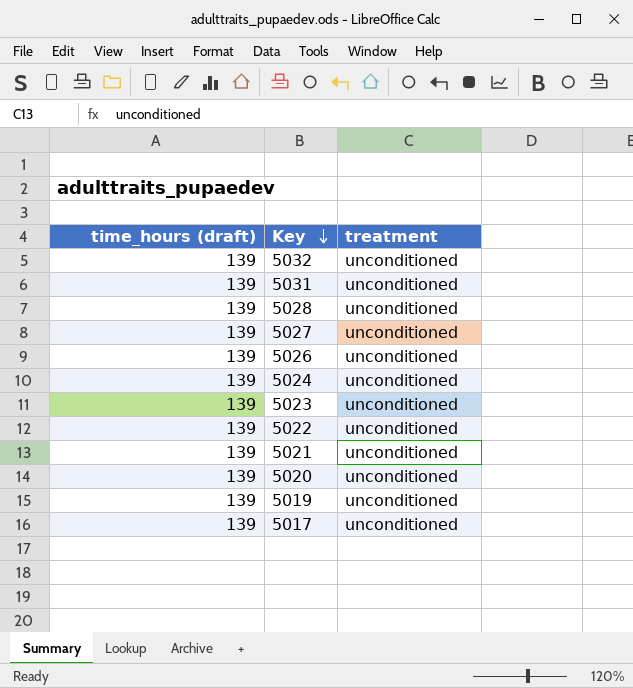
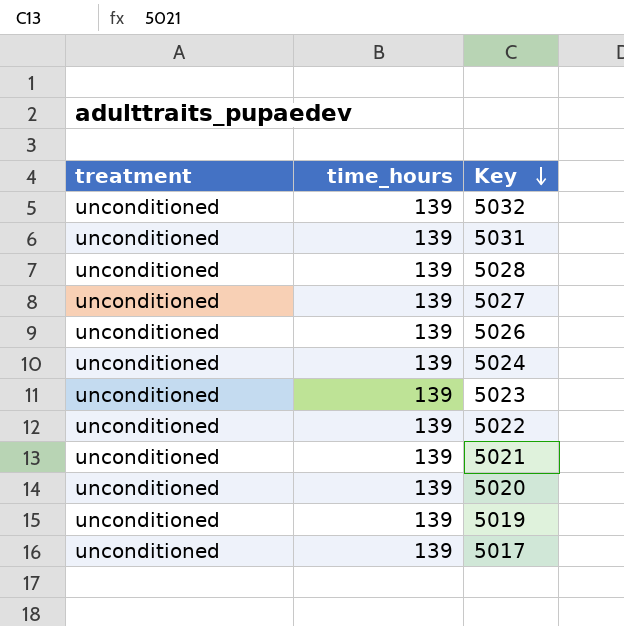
column treatment | position: 3 -> 1
column name: time_hours (draft) -> time_hours

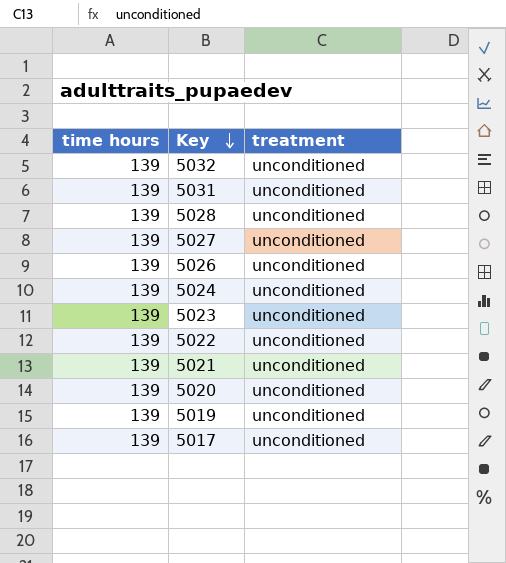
column name: time_hours -> time hours
column treatment | position: 1 -> 3

